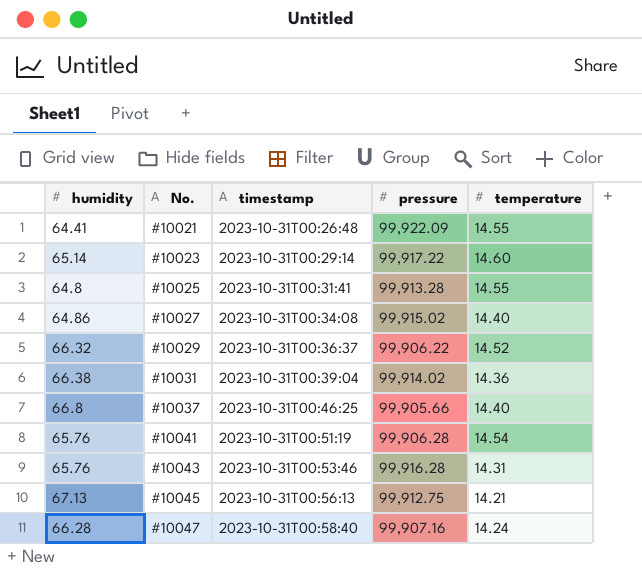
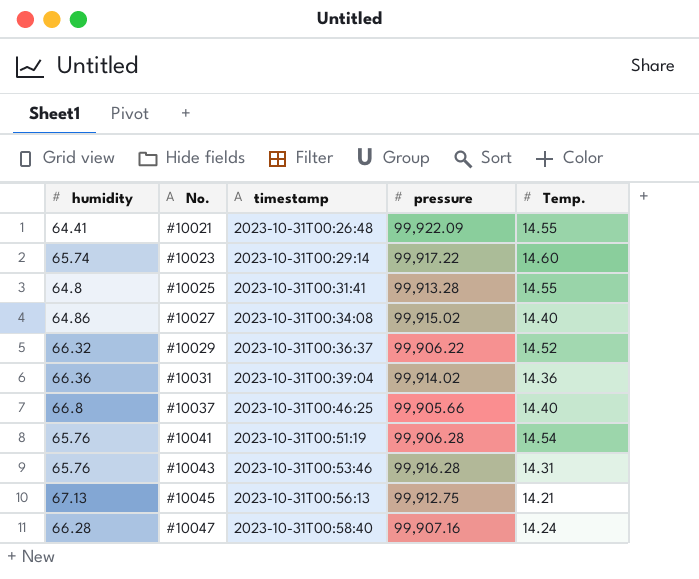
column name: temperature -> Temp.
#10023 | humidity: 65.14 -> 65.74
#10031 | humidity: 66.38 -> 66.36

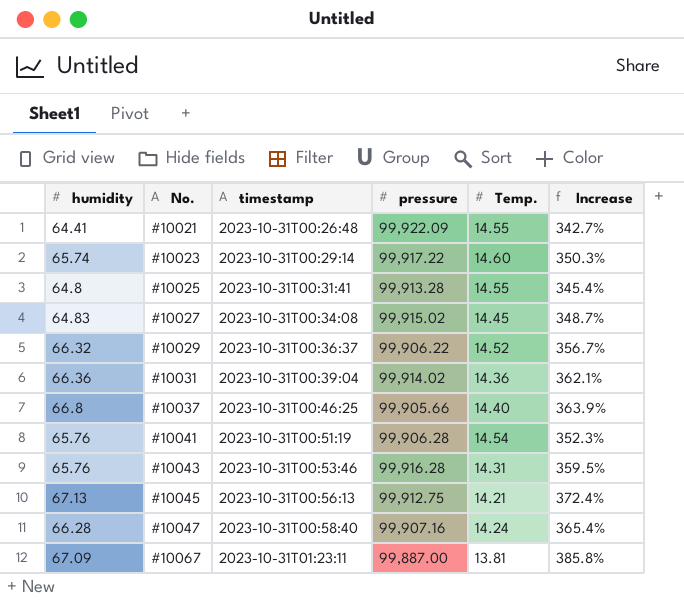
column Increase | formula: none -> ([humidity] - [Temp.]) / [Temp.]
#10027 | humidity: 64.86 -> 64.83
#10027 | Temp.: 14.40 -> 14.45
row #10067: none -> 67.09 | 2023-10-31T01:23:11 | 99,887.00 | 13.81 | 385.8%

